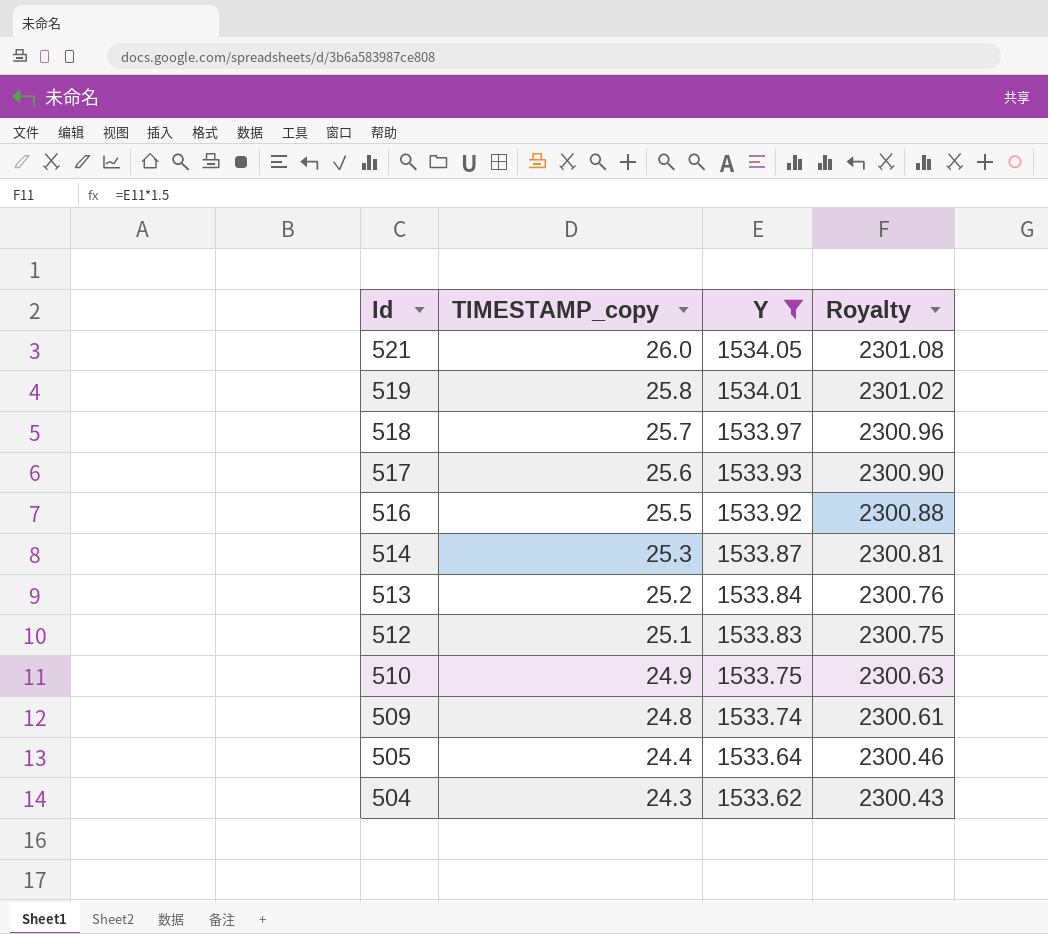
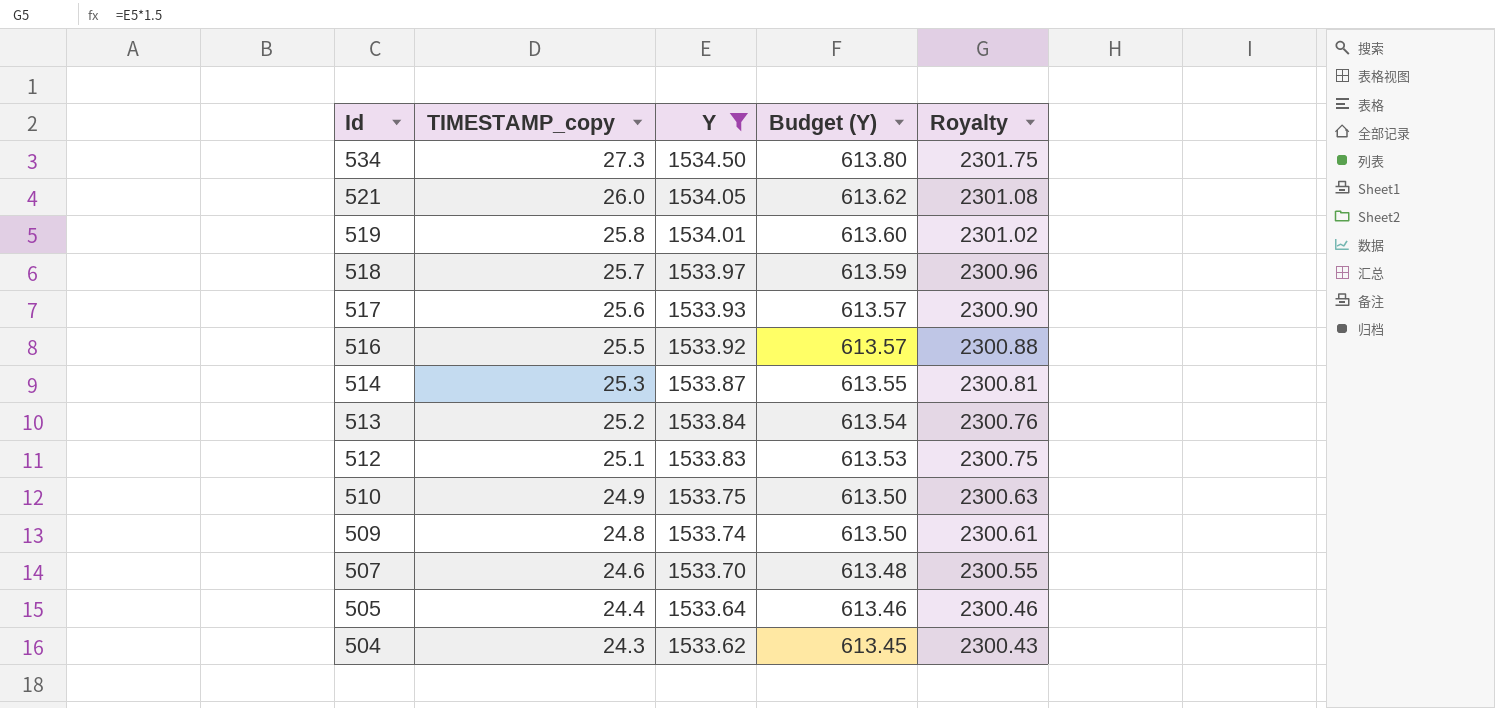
column Budget (Y) | formula: none -> [Y] * 0.4
row 534: none -> 27.3 | 1534.50 | 613.80 | 2301.75
row 507: none -> 24.6 | 1533.70 | 613.48 | 2300.55

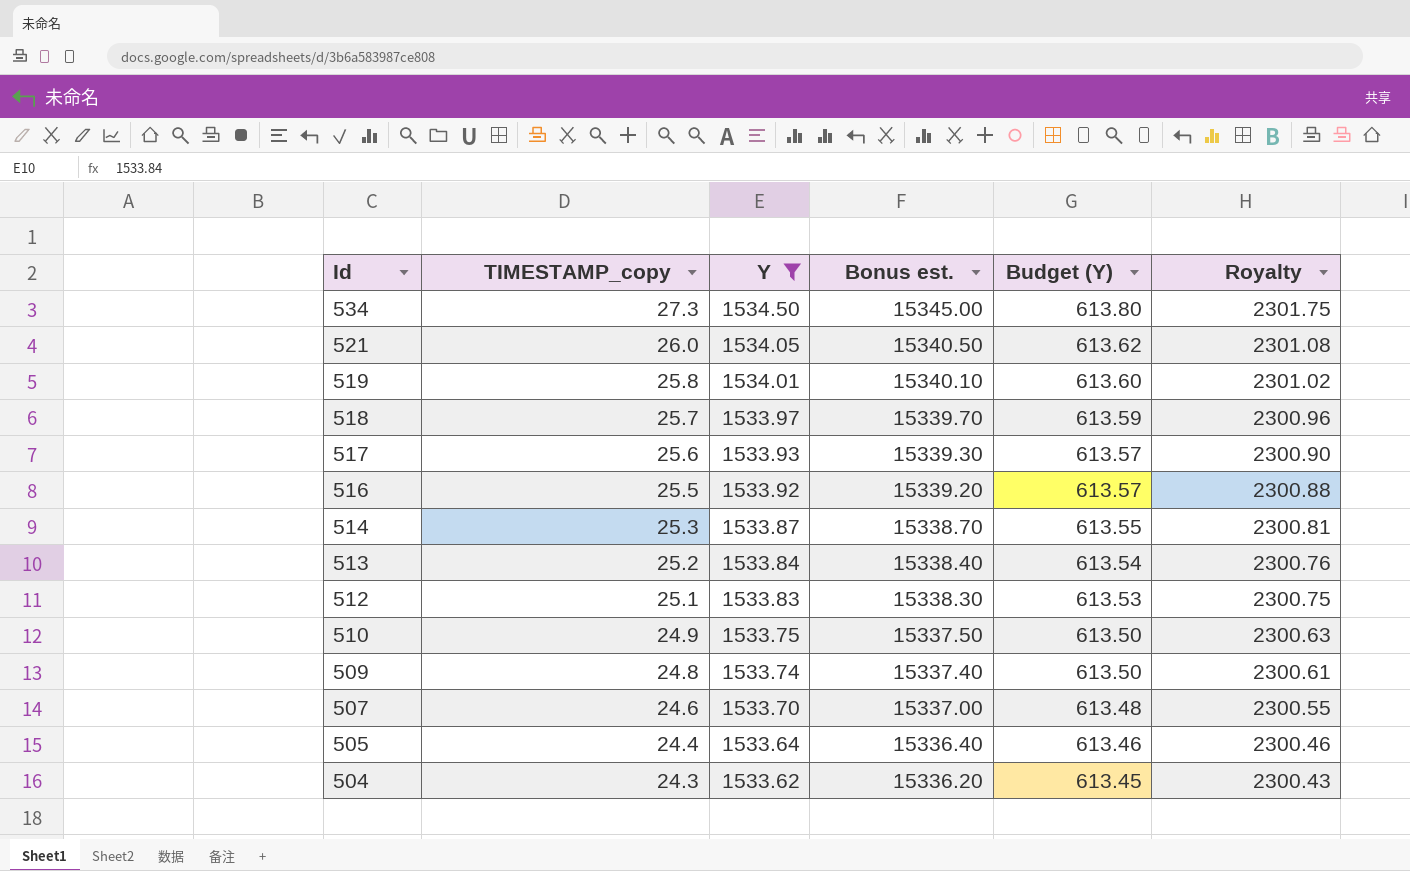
column Bonus est. | formula: none -> [Y] * 10

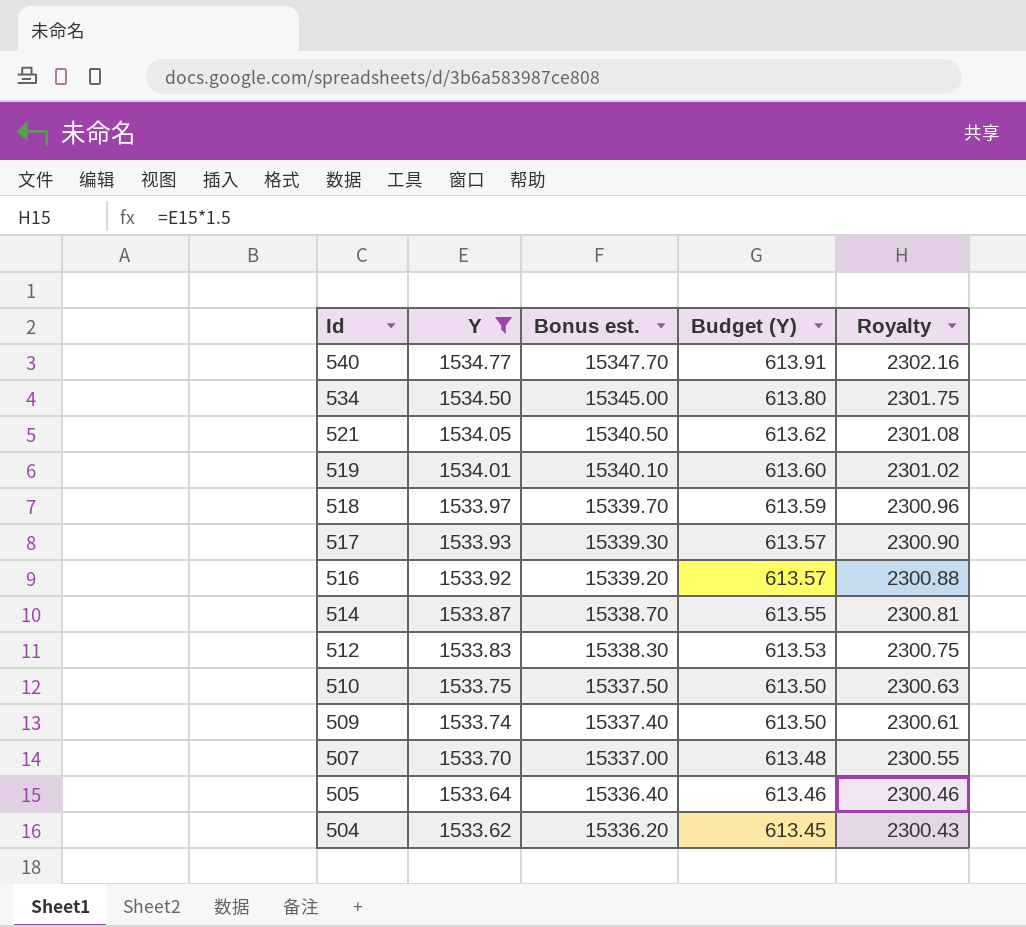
column TIMESTAMP_copy | position: 2 -> none
row 513: 25.2 | 1533.84 | 15338.40 | 613.54 | 2300.76 -> none
row 540: none -> 1534.77 | 15347.70 | 613.91 | 2302.16

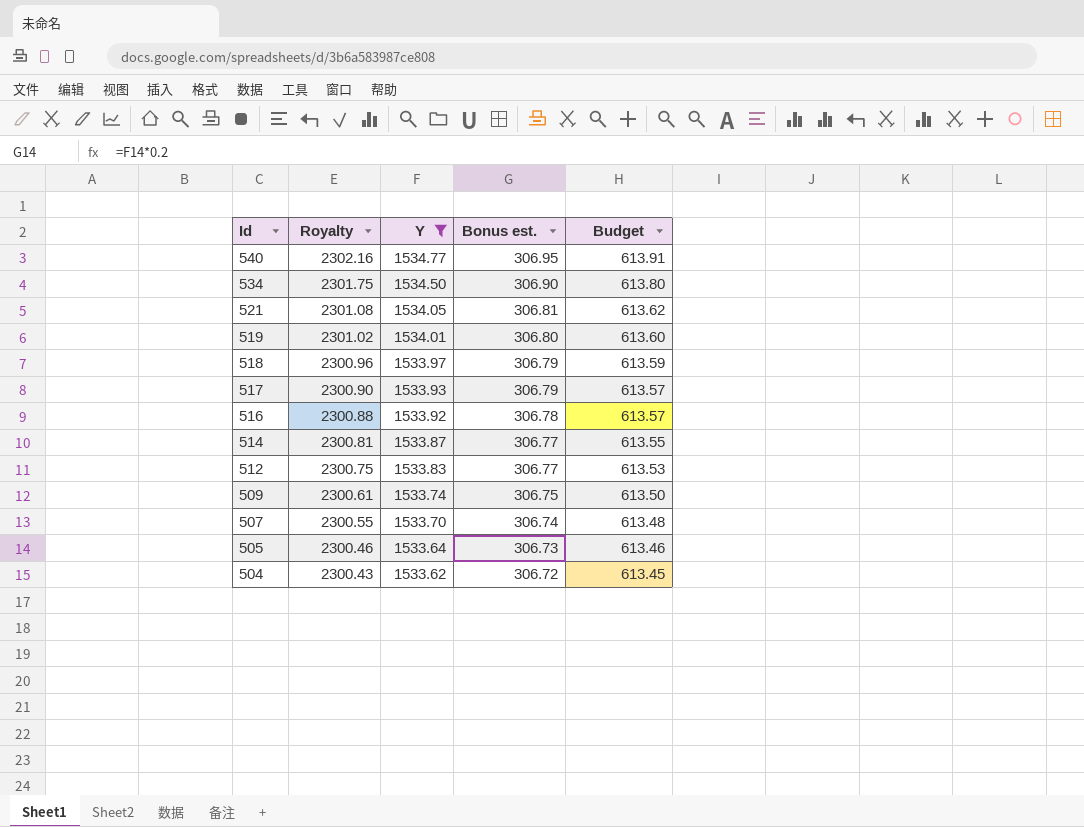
column Royalty | position: 5 -> 2
column Bonus est. | formula: [Y] * 10 -> [Y] * 0.2
column name: Budget (Y) -> Budget
row 510: 1533.75 | 15337.50 | 613.50 | 2300.63 -> none

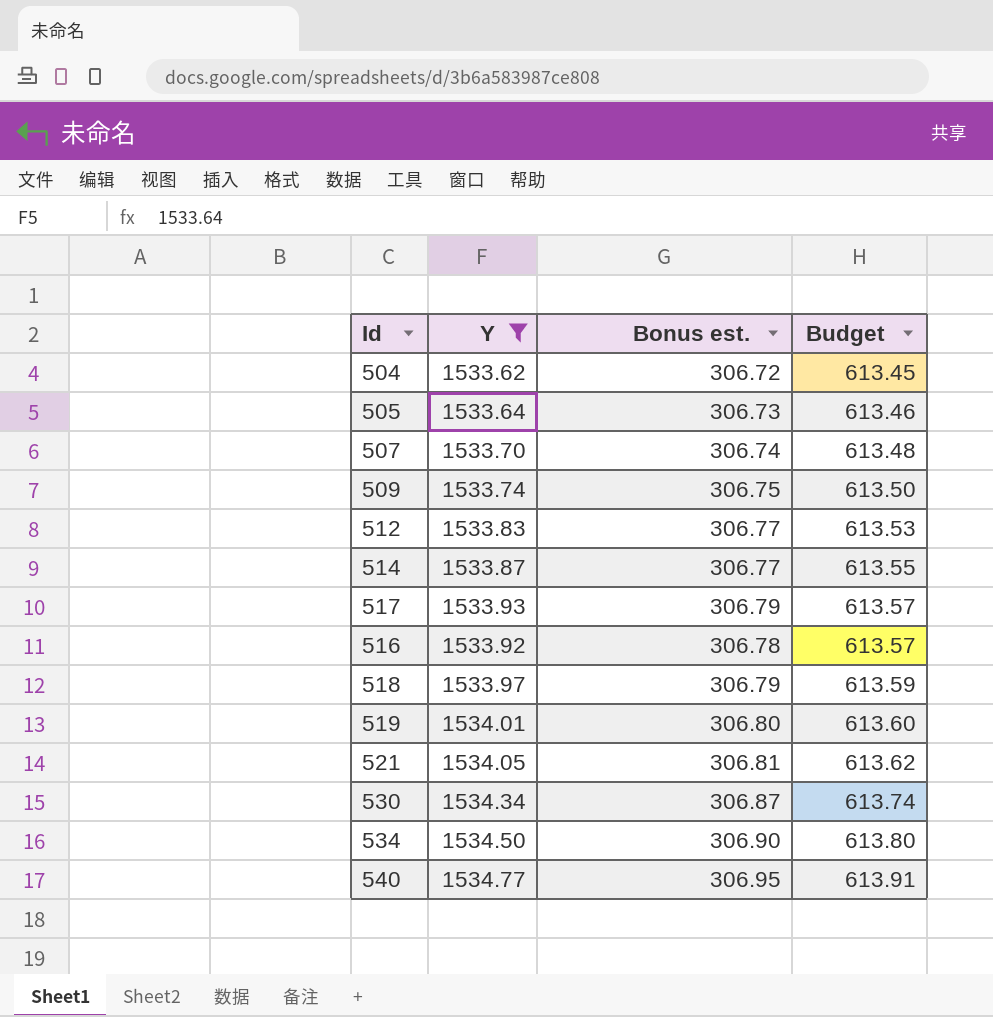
row order: Id descending -> Budget ascending
column Royalty | formula: [Y] * 1.5 -> none
row 530: none -> 1534.34 | 306.87 | 613.74

